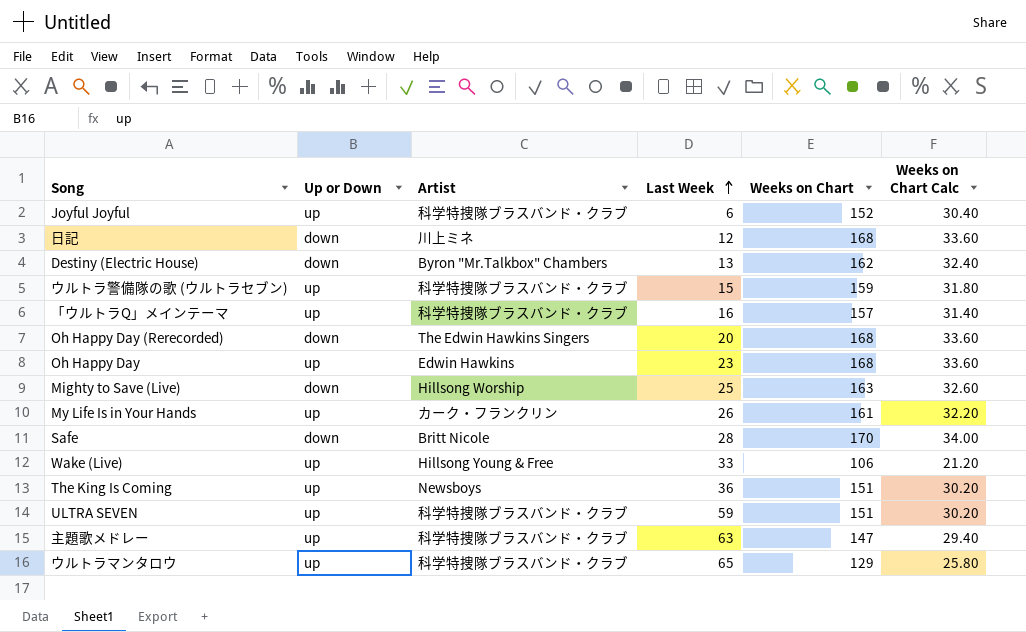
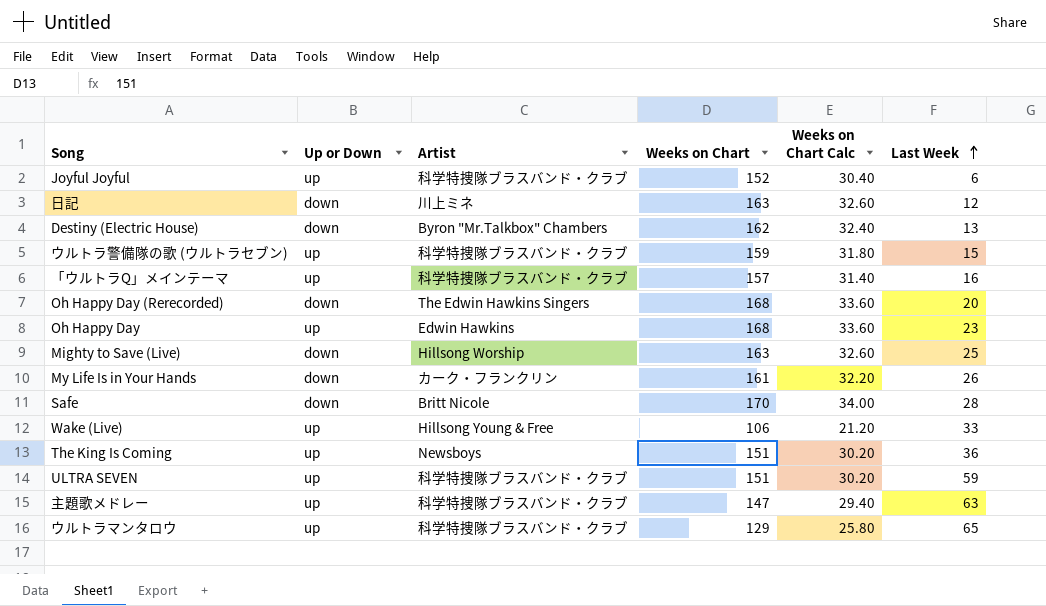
column Last Week | position: 4 -> 6
日記 | Weeks on Chart: 168 -> 163
日記 | Weeks on Chart Calc: 33.60 -> 32.60
My Life Is in Your Hands | Up or Down: up -> down

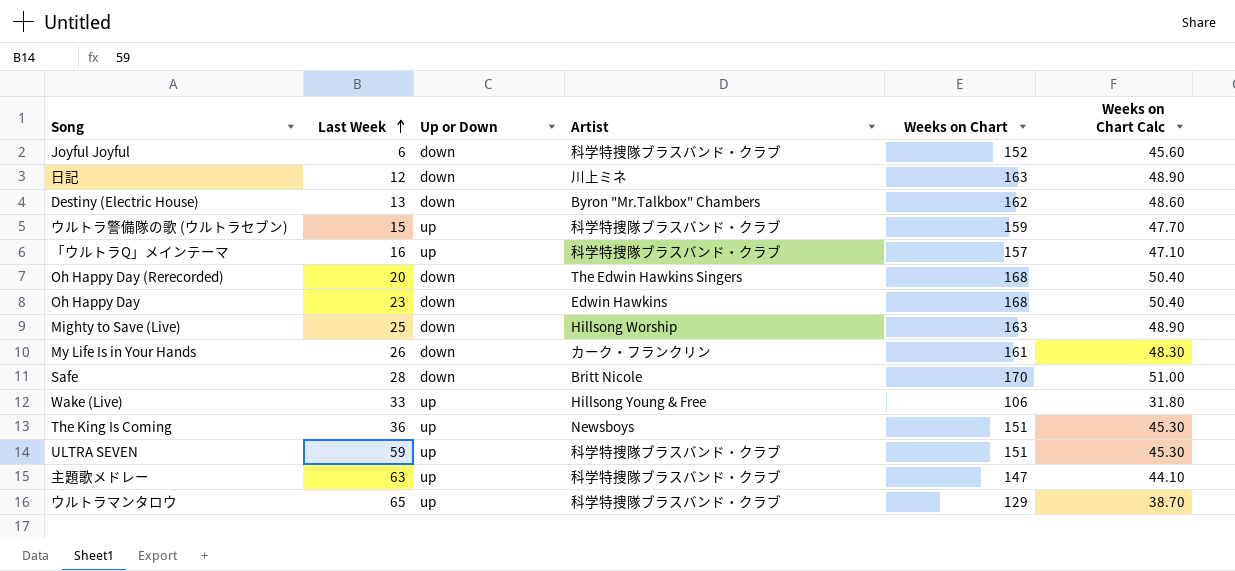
column Last Week | position: 6 -> 2
column Weeks on Chart Calc | formula: [Weeks on Chart] * 0.2 -> [Weeks on Chart] * 0.3
Joyful Joyful | Up or Down: up -> down
Oh Happy Day | Up or Down: up -> down

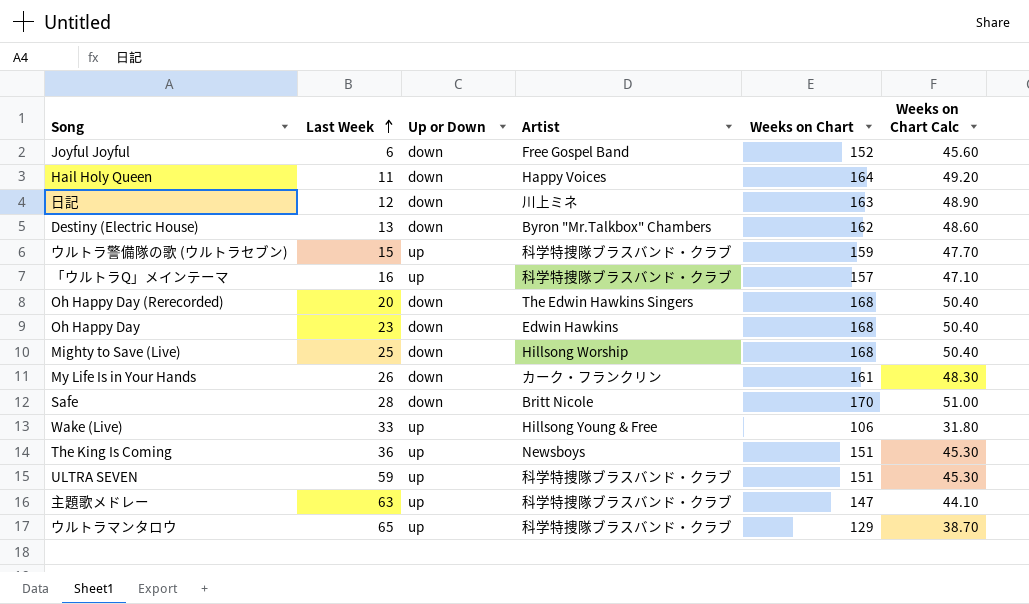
Joyful Joyful | Artist: 科学特捜隊ブラスバンド・クラブ -> Free Gospel Band
row Hail Holy Queen: none -> 11 | down | Happy Voices | 164 | 49.20
Mighty to Save (Live) | Weeks on Chart: 163 -> 168
Mighty to Save (Live) | Weeks on Chart Calc: 48.90 -> 50.40

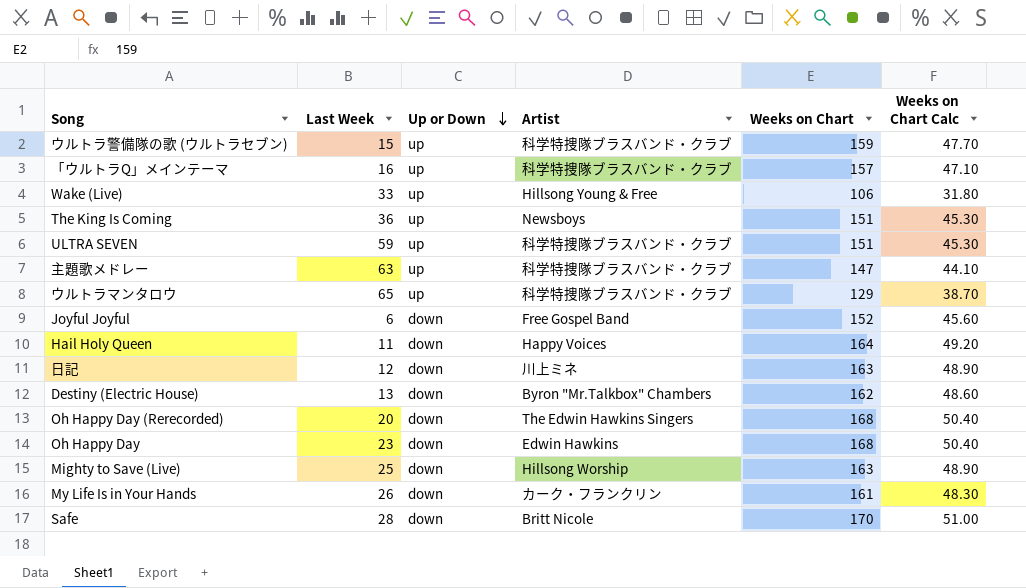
row order: Last Week ascending -> Up or Down descending
Mighty to Save (Live) | Weeks on Chart: 168 -> 163
Mighty to Save (Live) | Weeks on Chart Calc: 50.40 -> 48.90

